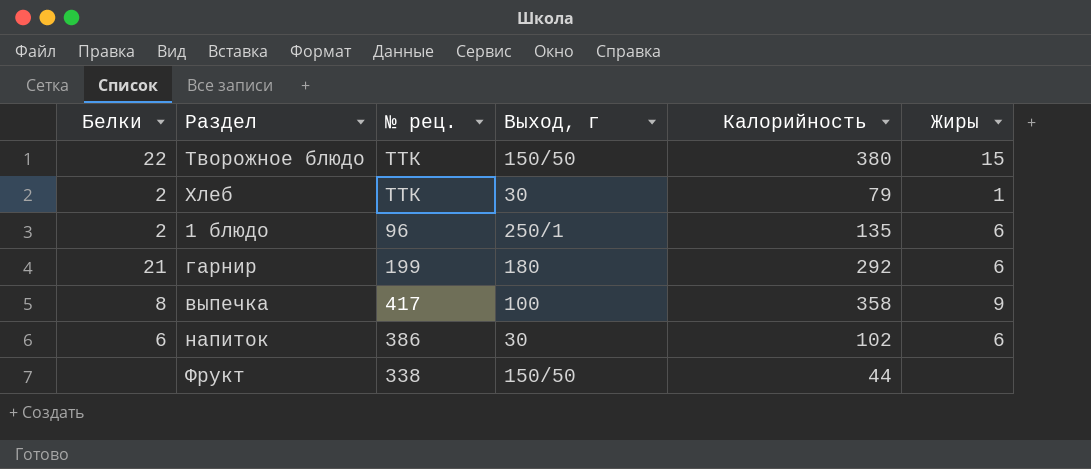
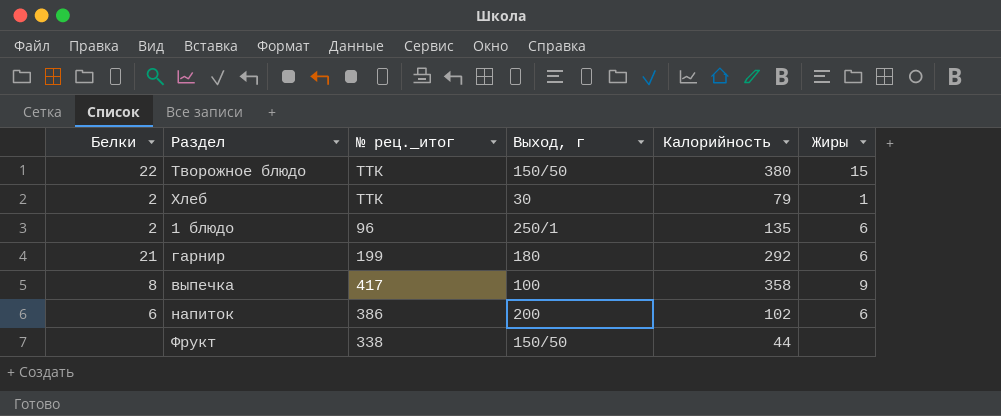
column name: № рец. -> № рец._итог
напиток | Выход, г: 30 -> 200

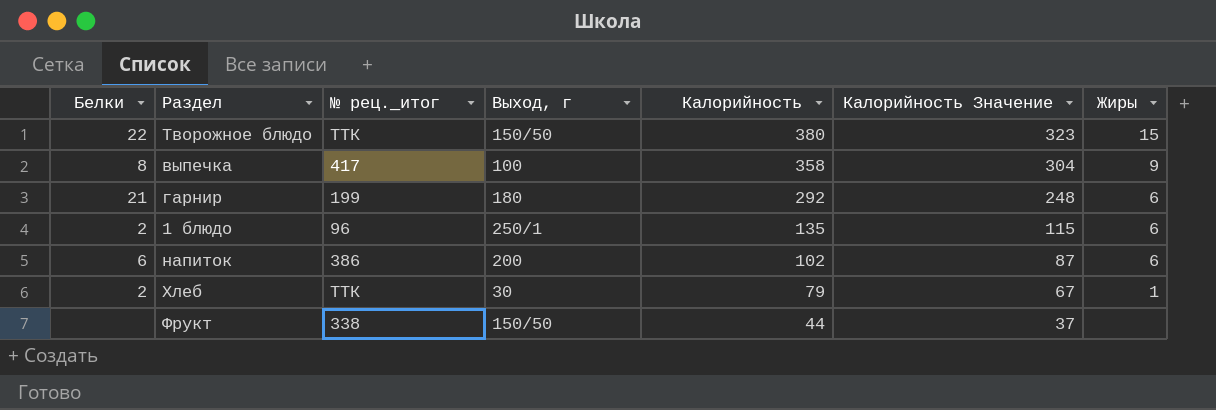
row order: none -> Калорийность descending
column Калорийность Значение | formula: none -> [Калорийность] * 0,85

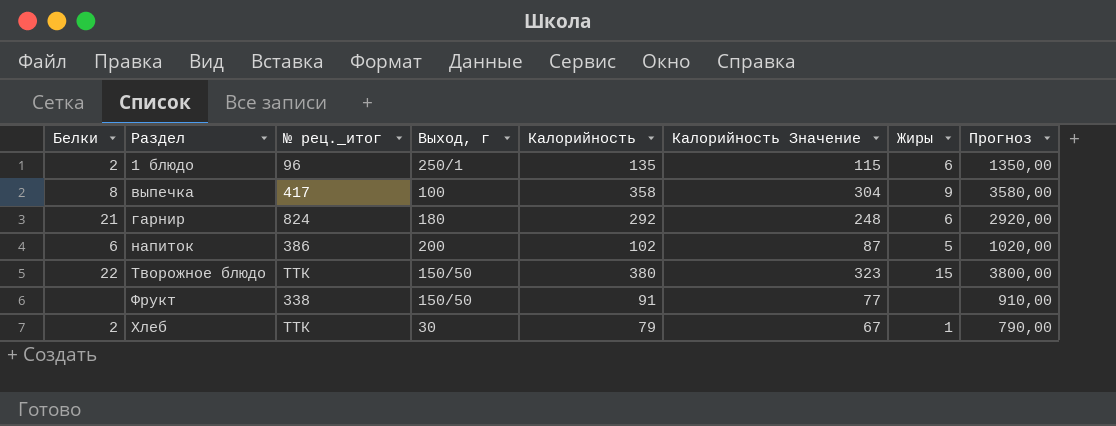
row order: Калорийность descending -> Раздел ascending
column Прогноз | formula: none -> [Калорийность] * 10
гарнир | № рец._итог: 199 -> 824
напиток | Жиры: 6 -> 5
Фрукт | Калорийность: 44 -> 91
Фрукт | Калорийность Значение: 37 -> 77

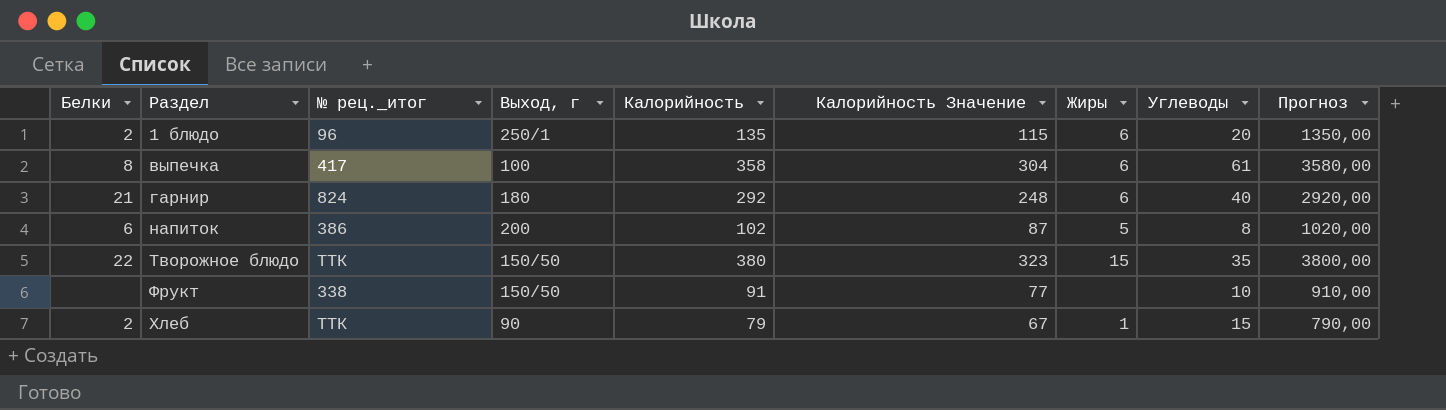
column Углеводы | position: none -> 8
выпечка | Жиры: 9 -> 6
Хлеб | Выход, г: 30 -> 90

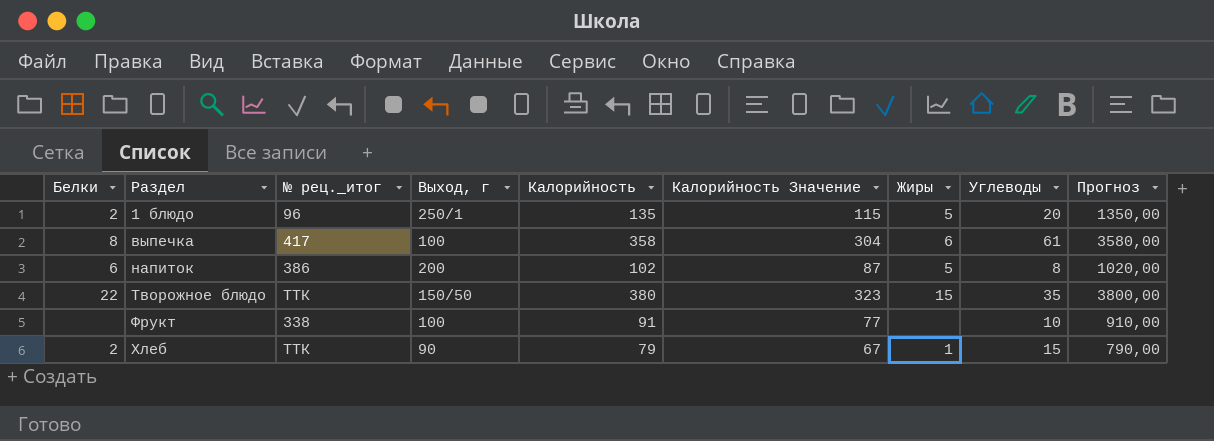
row гарнир: 21 | 824 | 180 | 292 | 248 | 6 | 40 | 2920,00 -> none
1 блюдо | Жиры: 6 -> 5
Фрукт | Выход, г: 150/50 -> 100

